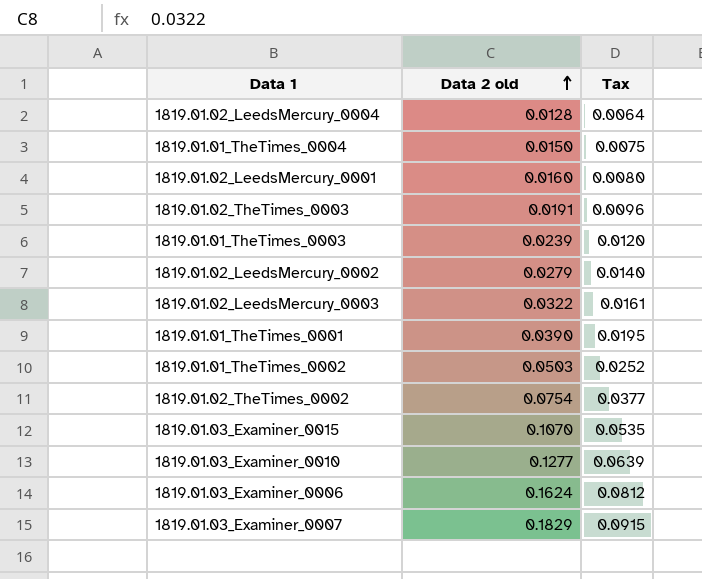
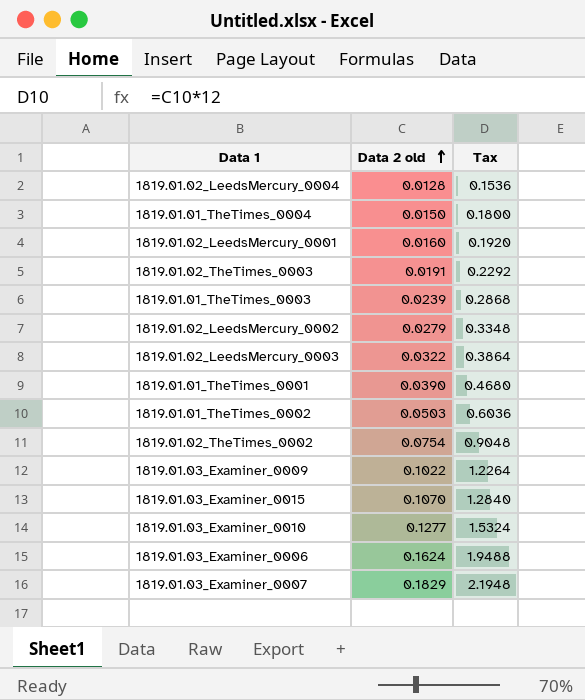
column Tax | formula: [Data 2 old] * 0.5 -> [Data 2 old] * 12
row 1819.01.03_Examiner_0009: none -> 0.1022 | 1.2264

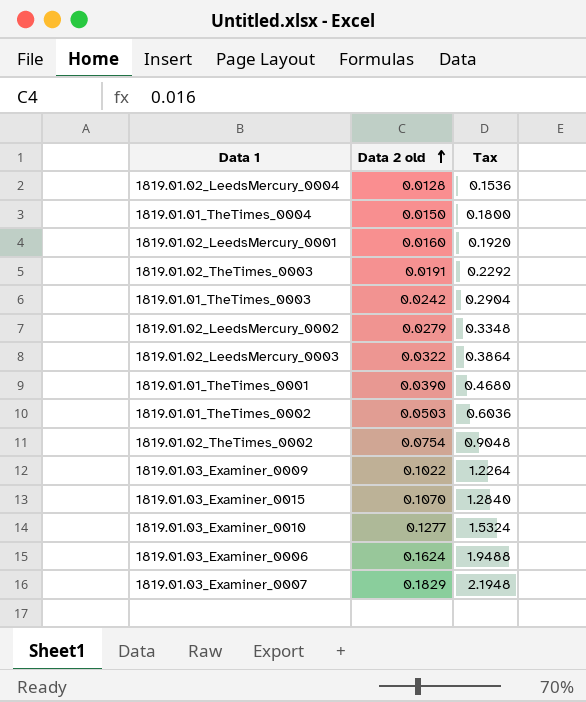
1819.01.01_TheTimes_0003 | Data 2 old: 0.0239 -> 0.0242
1819.01.01_TheTimes_0003 | Tax: 0.2868 -> 0.2904

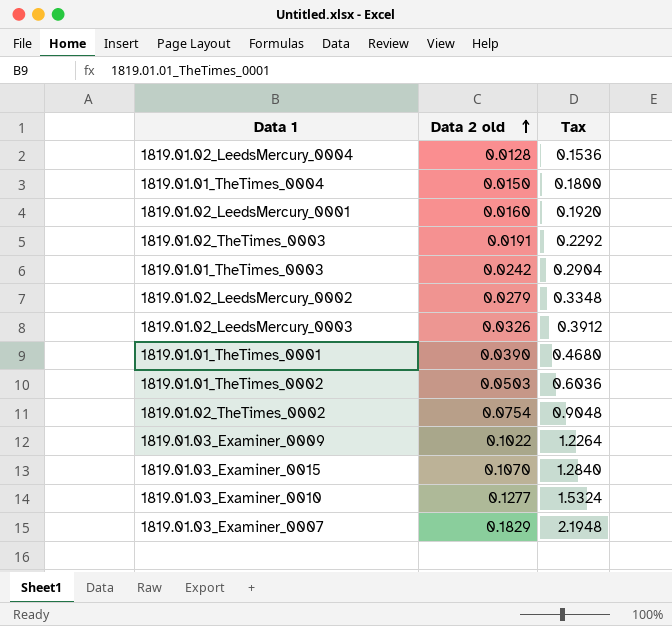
row 1819.01.03_Examiner_0006: 0.1624 | 1.9488 -> none
1819.01.02_LeedsMercury_0003 | Data 2 old: 0.0322 -> 0.0326
1819.01.02_LeedsMercury_0003 | Tax: 0.3864 -> 0.3912

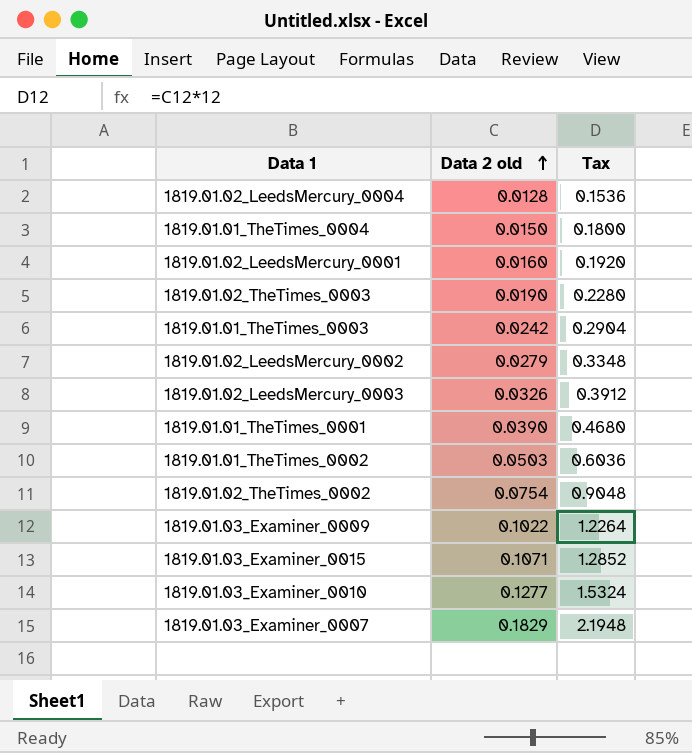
1819.01.02_TheTimes_0003 | Data 2 old: 0.0191 -> 0.0190
1819.01.02_TheTimes_0003 | Tax: 0.2292 -> 0.2280
1819.01.03_Examiner_0015 | Data 2 old: 0.1070 -> 0.1071
1819.01.03_Examiner_0015 | Tax: 1.2840 -> 1.2852

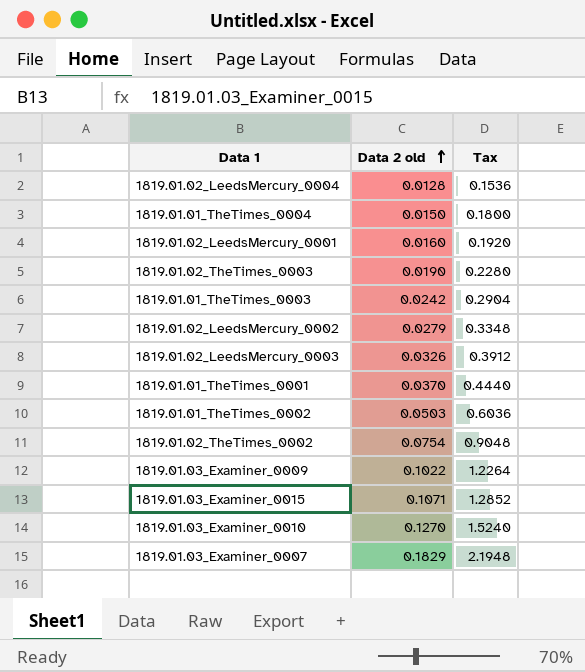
1819.01.01_TheTimes_0001 | Data 2 old: 0.0390 -> 0.0370
1819.01.01_TheTimes_0001 | Tax: 0.4680 -> 0.4440
1819.01.03_Examiner_0010 | Data 2 old: 0.1277 -> 0.1270
1819.01.03_Examiner_0010 | Tax: 1.5324 -> 1.5240

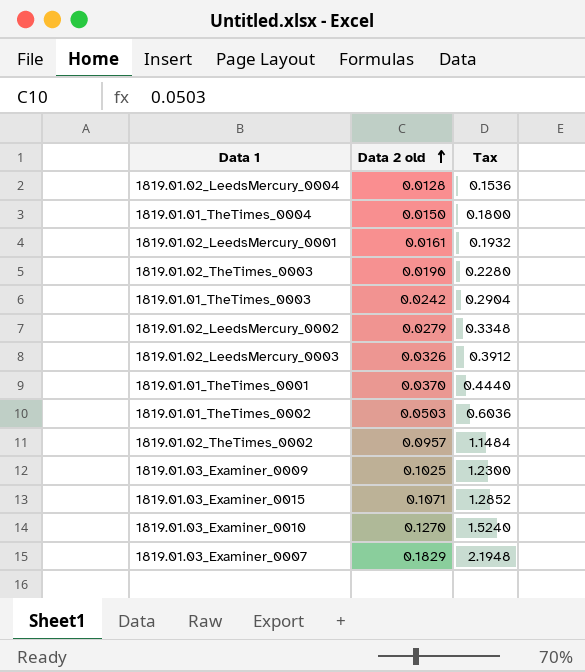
1819.01.02_LeedsMercury_0001 | Data 2 old: 0.0160 -> 0.0161
1819.01.02_LeedsMercury_0001 | Tax: 0.1920 -> 0.1932
1819.01.02_TheTimes_0002 | Data 2 old: 0.0754 -> 0.0957
1819.01.02_TheTimes_0002 | Tax: 0.9048 -> 1.1484
1819.01.03_Examiner_0009 | Data 2 old: 0.1022 -> 0.1025
1819.01.03_Examiner_0009 | Tax: 1.2264 -> 1.2300

